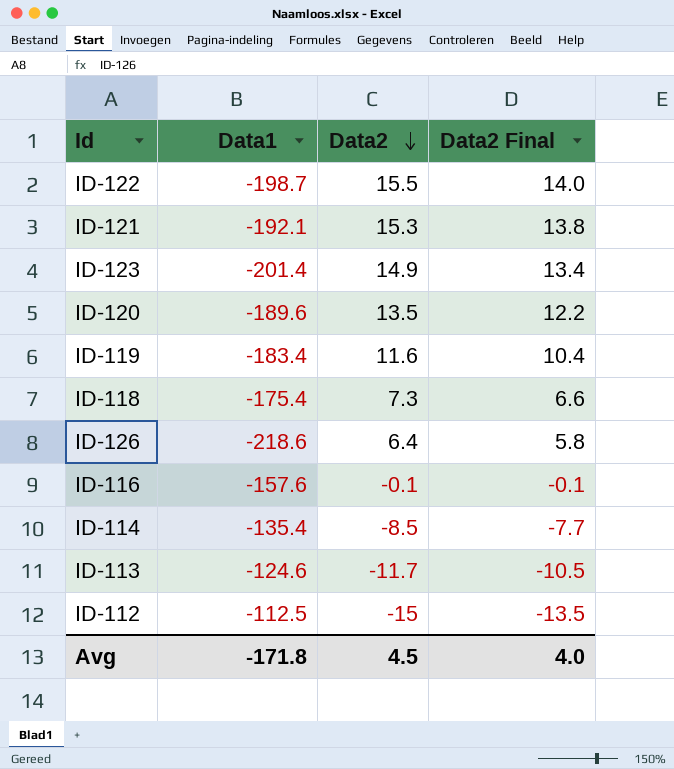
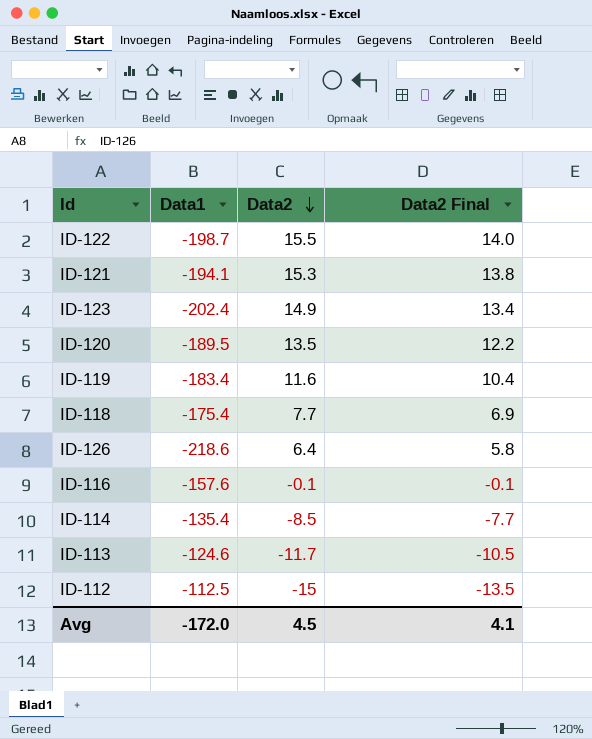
ID-121 | Data1: -192.1 -> -194.1
ID-123 | Data1: -201.4 -> -202.4
ID-120 | Data1: -189.6 -> -189.5
ID-118 | Data2: 7.3 -> 7.7
ID-118 | Data2 Final: 6.6 -> 6.9
Avg | Data1: -171.8 -> -172.0
Avg | Data2 Final: 4.0 -> 4.1

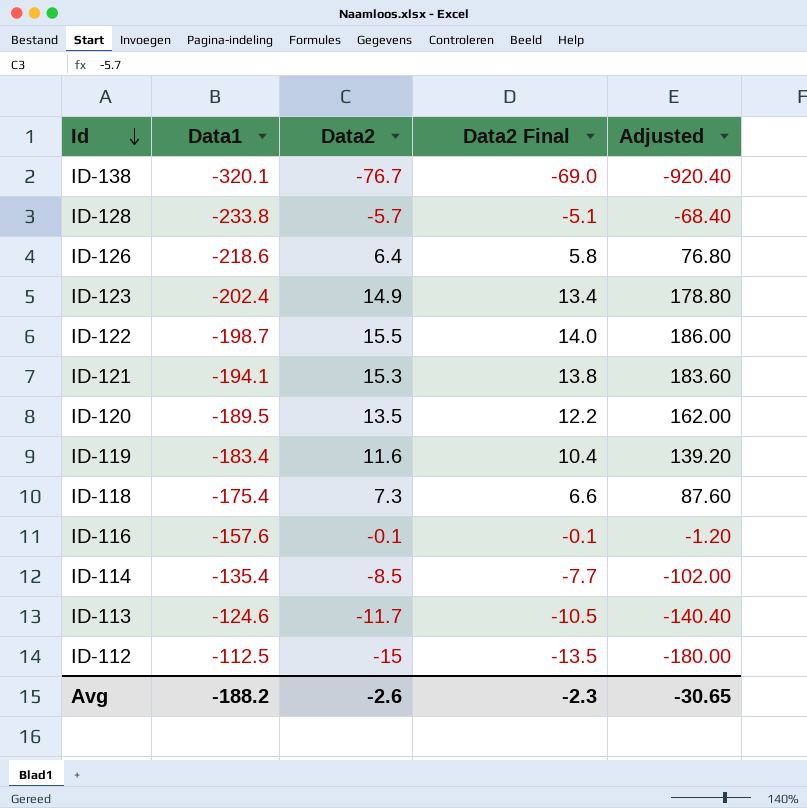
row order: Data2 descending -> Id descending
column Adjusted | formula: none -> [Data2] * 12
row ID-138: none -> -320.1 | -76.7 | -69.0 | -920.40
row ID-128: none -> -233.8 | -5.7 | -5.1 | -68.40
ID-118 | Data2: 7.7 -> 7.3
ID-118 | Data2 Final: 6.9 -> 6.6
Avg | Data1: -172.0 -> -188.2
Avg | Data2: 4.5 -> -2.6
Avg | Data2 Final: 4.1 -> -2.3

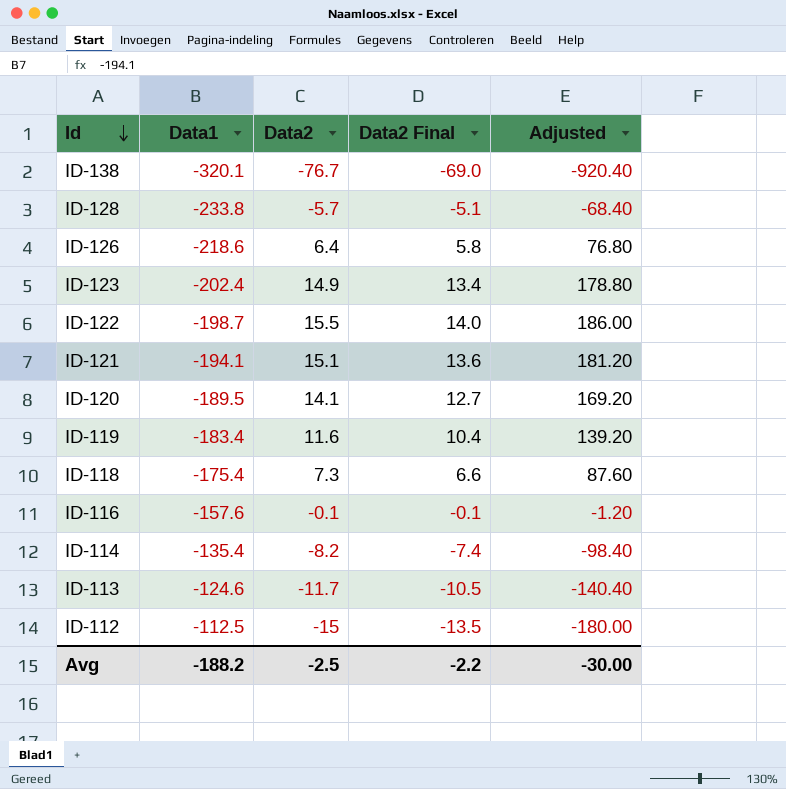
ID-121 | Data2: 15.3 -> 15.1
ID-121 | Data2 Final: 13.8 -> 13.6
ID-121 | Adjusted: 183.60 -> 181.20
ID-120 | Data2: 13.5 -> 14.1
ID-120 | Data2 Final: 12.2 -> 12.7
ID-120 | Adjusted: 162.00 -> 169.20
ID-114 | Data2: -8.5 -> -8.2
ID-114 | Data2 Final: -7.7 -> -7.4
ID-114 | Adjusted: -102.00 -> -98.40
Avg | Data2: -2.6 -> -2.5
Avg | Data2 Final: -2.3 -> -2.2
Avg | Adjusted: -30.65 -> -30.00

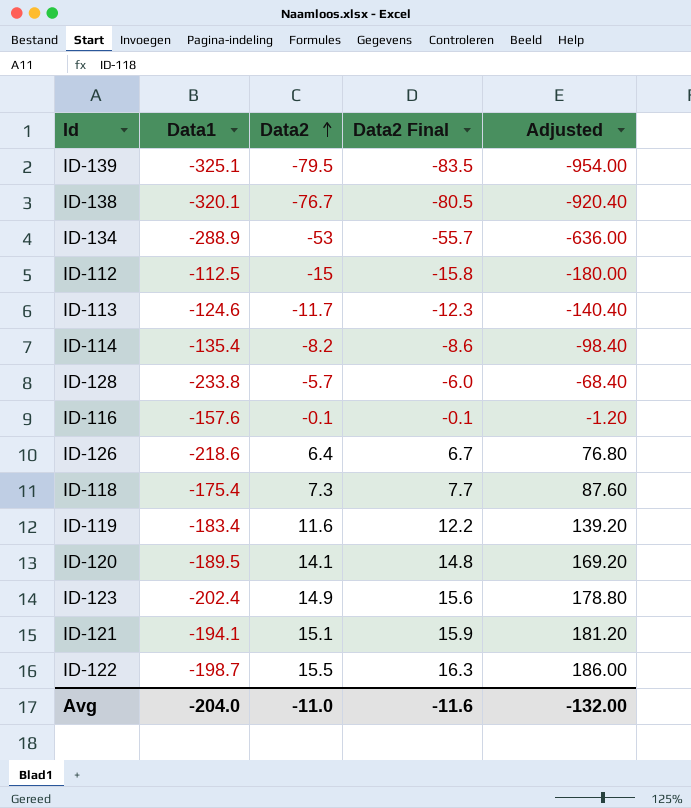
row order: Id descending -> Data2 ascending
column Data2 Final | formula: [Data2] * 0.9 -> [Data2] * 1.05
row ID-139: none -> -325.1 | -79.5 | -83.5 | -954.00
row ID-134: none -> -288.9 | -53 | -55.7 | -636.00
Avg | Data1: -188.2 -> -204.0
Avg | Data2: -2.5 -> -11.0
Avg | Data2 Final: -2.2 -> -11.6
Avg | Adjusted: -30.00 -> -132.00

